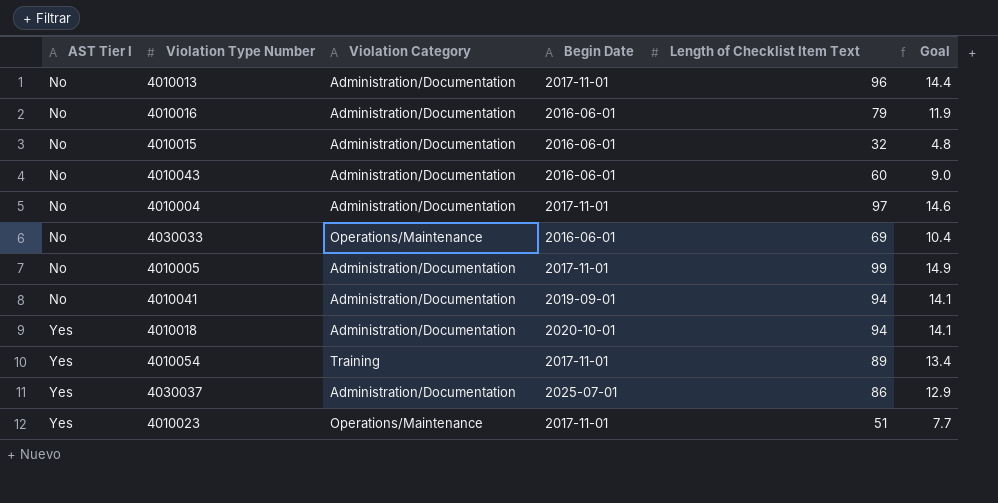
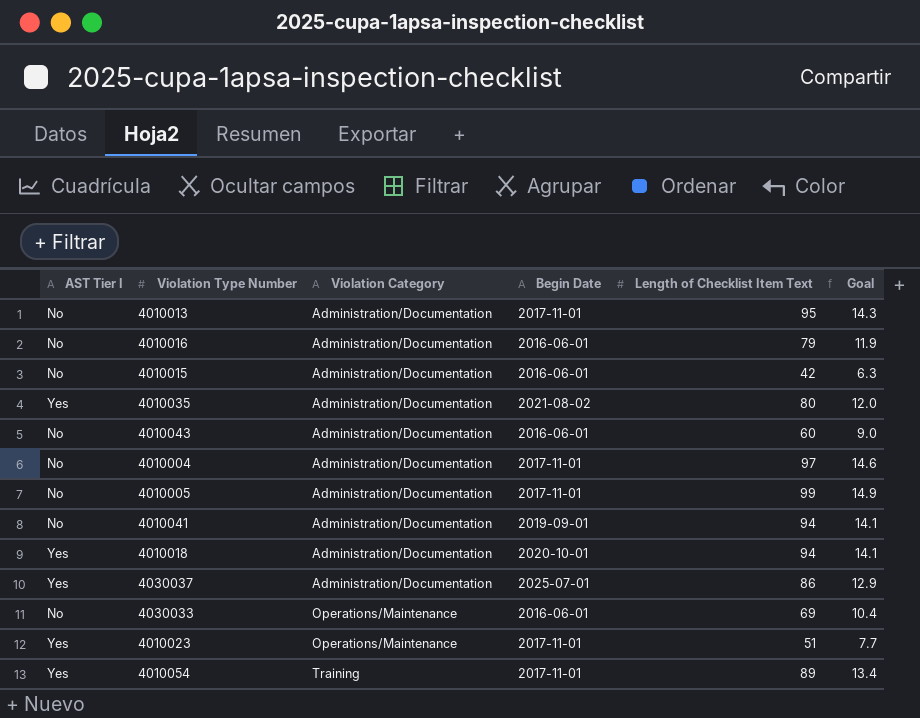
row order: AST Tier I ascending -> Violation Category ascending
4010013 | Length of Checklist Item Text: 96 -> 95
4010013 | Goal: 14.4 -> 14.3
4010015 | Length of Checklist Item Text: 32 -> 42
4010015 | Goal: 4.8 -> 6.3
row 4010035: none -> Yes | Administration/Documentation | 2021-08-02 | 80 | 12.0

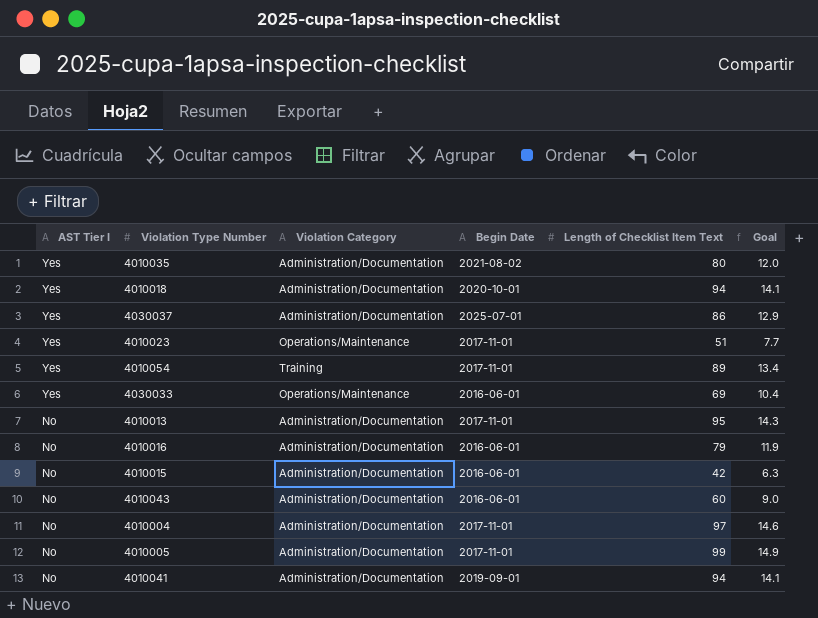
row order: Violation Category ascending -> AST Tier I descending
4030033 | AST Tier I: No -> Yes

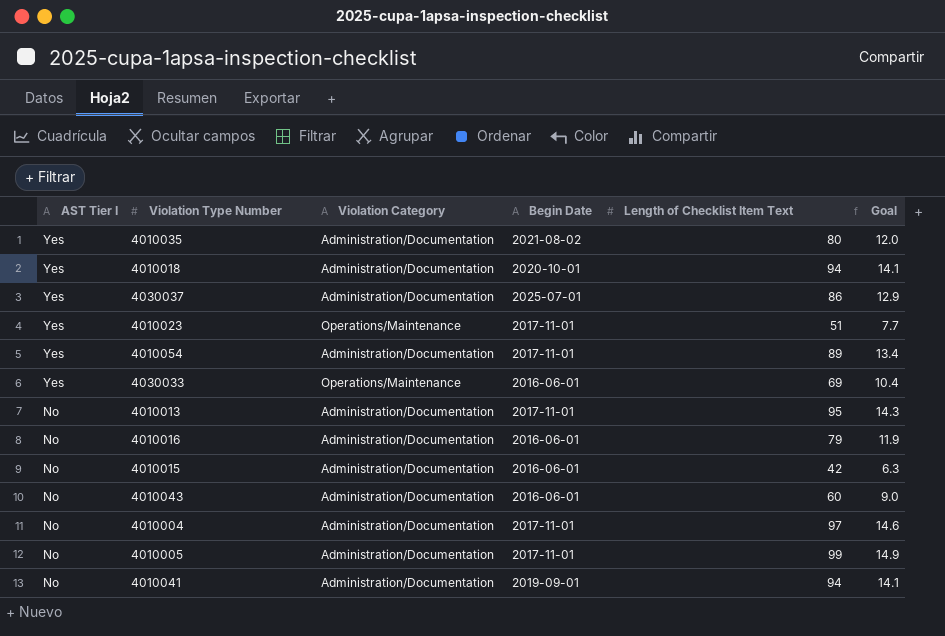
4010054 | Violation Category: Training -> Administration/Documentation

